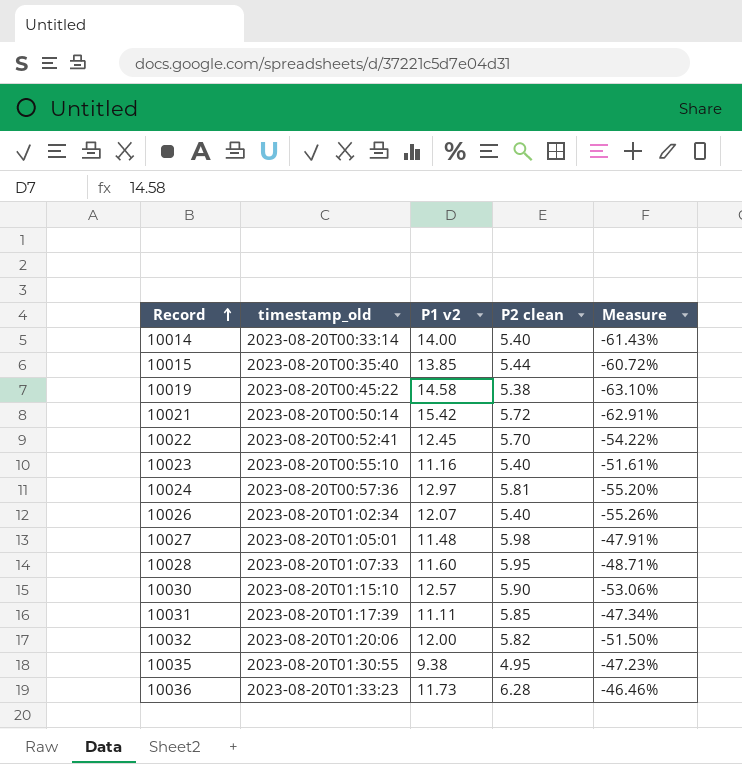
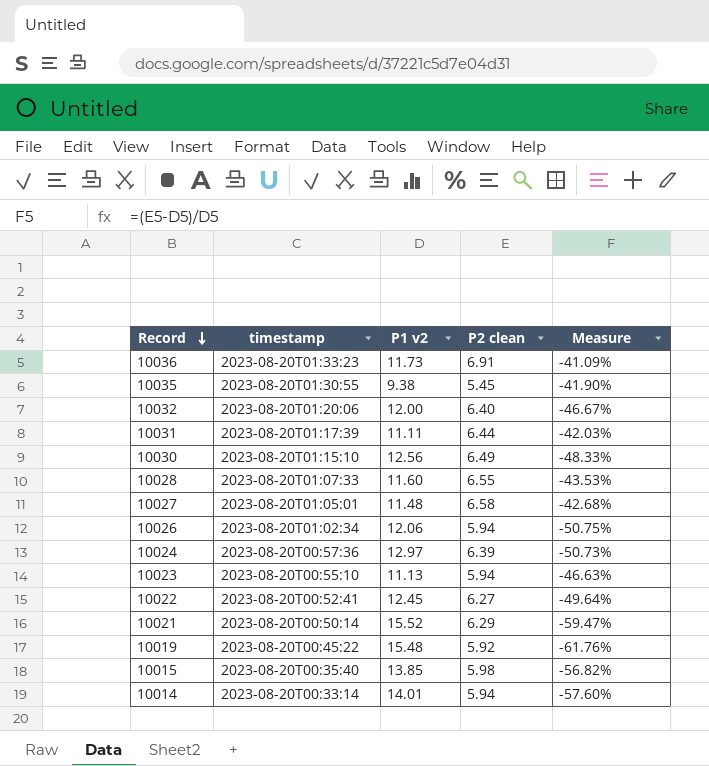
row order: Record ascending -> Record descending
column name: timestamp_old -> timestamp
10036 | P2 clean: 6.28 -> 6.91
10036 | Measure: -46.46% -> -41.09%
10035 | P2 clean: 4.95 -> 5.45
10035 | Measure: -47.23% -> -41.90%
10032 | P2 clean: 5.82 -> 6.40
10032 | Measure: -51.50% -> -46.67%
10031 | P2 clean: 5.85 -> 6.44
10031 | Measure: -47.34% -> -42.03%
10030 | P1 v2: 12.57 -> 12.56
10030 | P2 clean: 5.90 -> 6.49
10030 | Measure: -53.06% -> -48.33%
10028 | P2 clean: 5.95 -> 6.55
10028 | Measure: -48.71% -> -43.53%
10027 | P2 clean: 5.98 -> 6.58
10027 | Measure: -47.91% -> -42.68%
10026 | P1 v2: 12.07 -> 12.06
10026 | P2 clean: 5.40 -> 5.94
10026 | Measure: -55.26% -> -50.75%
10024 | P2 clean: 5.81 -> 6.39
10024 | Measure: -55.20% -> -50.73%
10023 | P1 v2: 11.16 -> 11.13
10023 | P2 clean: 5.40 -> 5.94
10023 | Measure: -51.61% -> -46.63%
10022 | P2 clean: 5.70 -> 6.27
10022 | Measure: -54.22% -> -49.64%
10021 | P1 v2: 15.42 -> 15.52
10021 | P2 clean: 5.72 -> 6.29
10021 | Measure: -62.91% -> -59.47%
10019 | P1 v2: 14.58 -> 15.48
10019 | P2 clean: 5.38 -> 5.92
10019 | Measure: -63.10% -> -61.76%
10015 | P2 clean: 5.44 -> 5.98
10015 | Measure: -60.72% -> -56.82%
10014 | P1 v2: 14.00 -> 14.01
10014 | P2 clean: 5.40 -> 5.94
10014 | Measure: -61.43% -> -57.60%

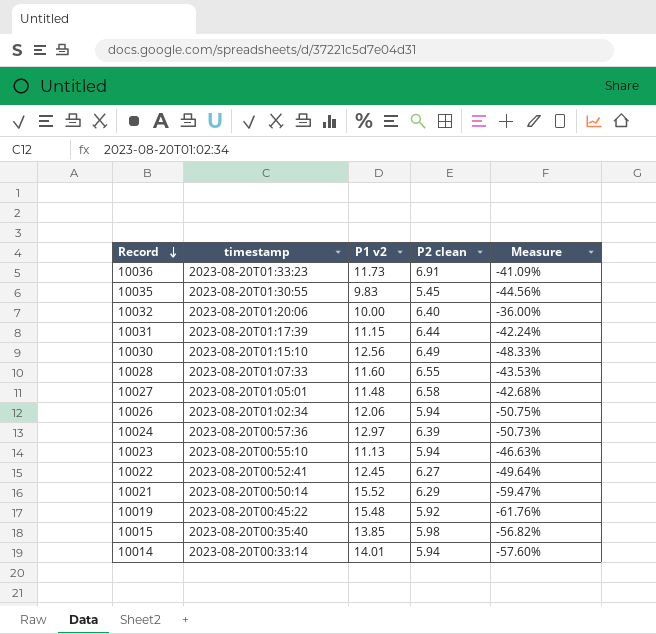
10035 | P1 v2: 9.38 -> 9.83
10035 | Measure: -41.90% -> -44.56%
10032 | P1 v2: 12.00 -> 10.00
10032 | Measure: -46.67% -> -36.00%
10031 | P1 v2: 11.11 -> 11.15
10031 | Measure: -42.03% -> -42.24%

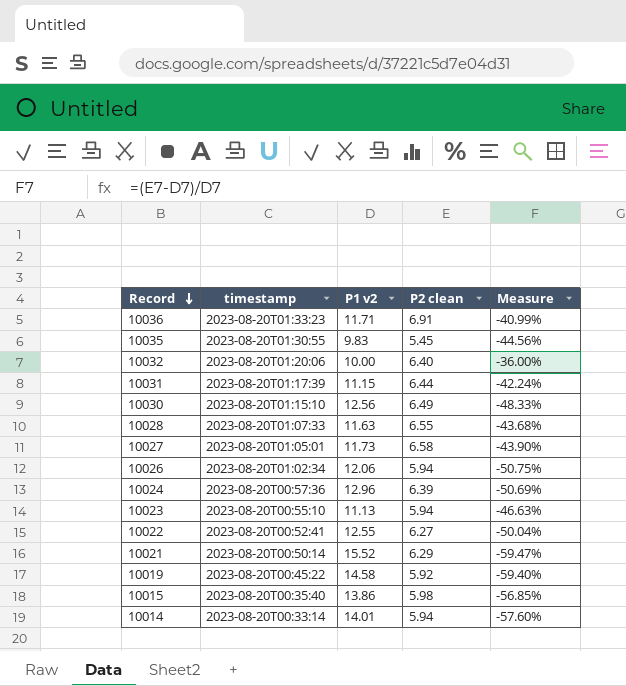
10036 | P1 v2: 11.73 -> 11.71
10036 | Measure: -41.09% -> -40.99%
10028 | P1 v2: 11.60 -> 11.63
10028 | Measure: -43.53% -> -43.68%
10027 | P1 v2: 11.48 -> 11.73
10027 | Measure: -42.68% -> -43.90%
10024 | P1 v2: 12.97 -> 12.96
10024 | Measure: -50.73% -> -50.69%
10022 | P1 v2: 12.45 -> 12.55
10022 | Measure: -49.64% -> -50.04%
10019 | P1 v2: 15.48 -> 14.58
10019 | Measure: -61.76% -> -59.40%
10015 | P1 v2: 13.85 -> 13.86
10015 | Measure: -56.82% -> -56.85%

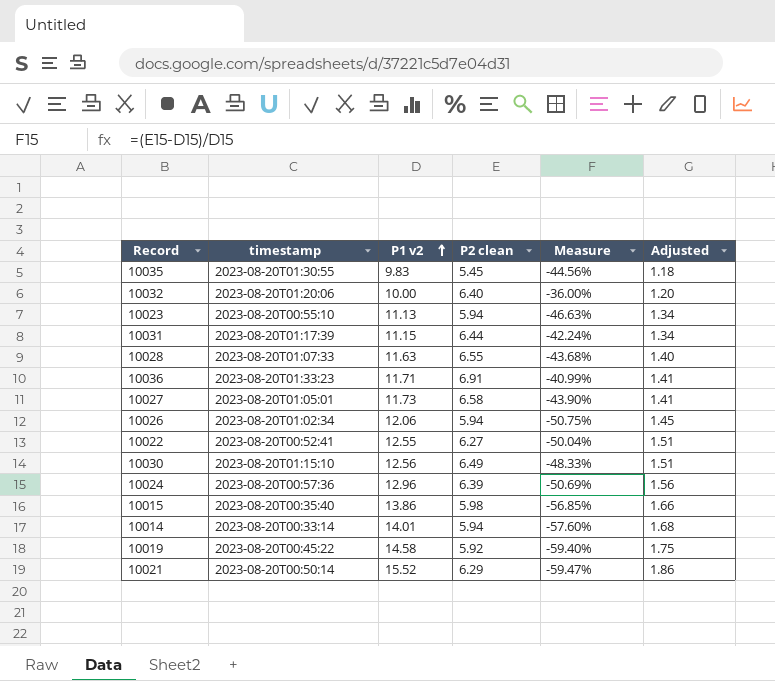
row order: Record descending -> P1 v2 ascending
column Adjusted | formula: none -> [P1 v2] * 0.12

